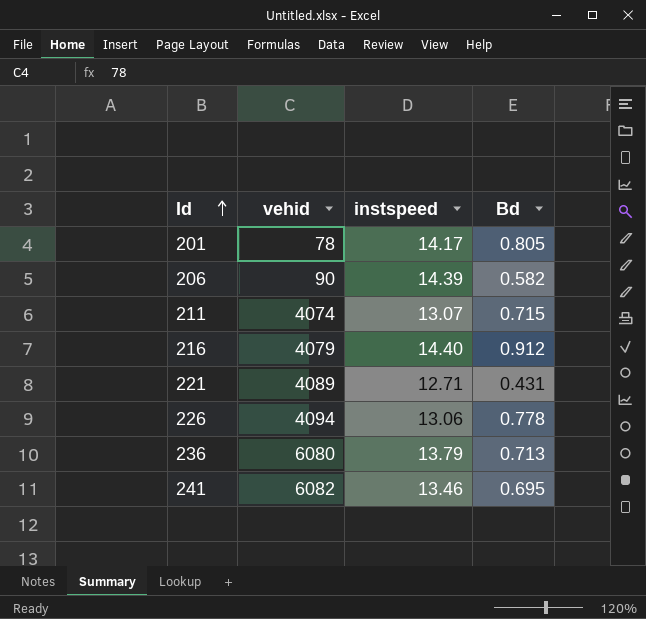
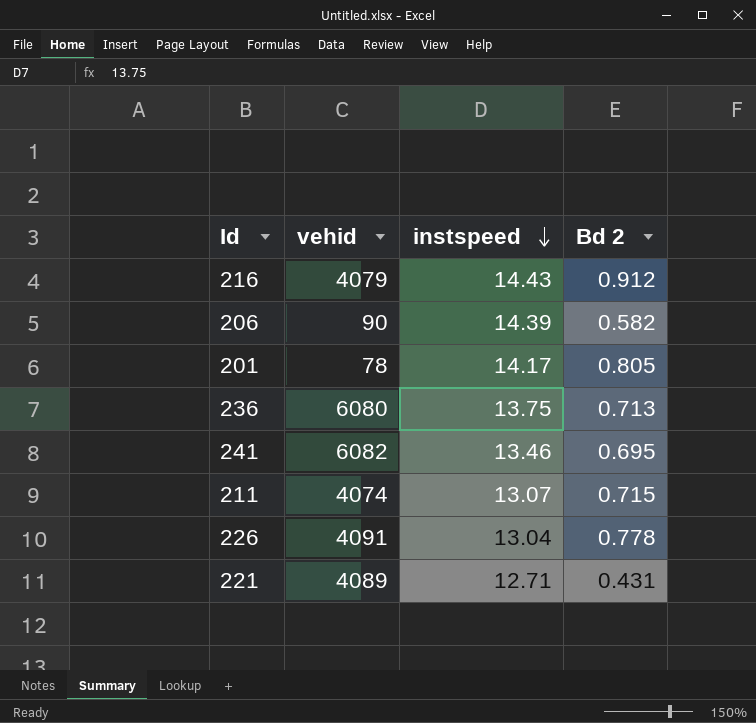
row order: Id ascending -> instspeed descending
column name: Bd -> Bd 2
216 | instspeed: 14.40 -> 14.43
236 | instspeed: 13.79 -> 13.75
226 | vehid: 4094 -> 4091
226 | instspeed: 13.06 -> 13.04

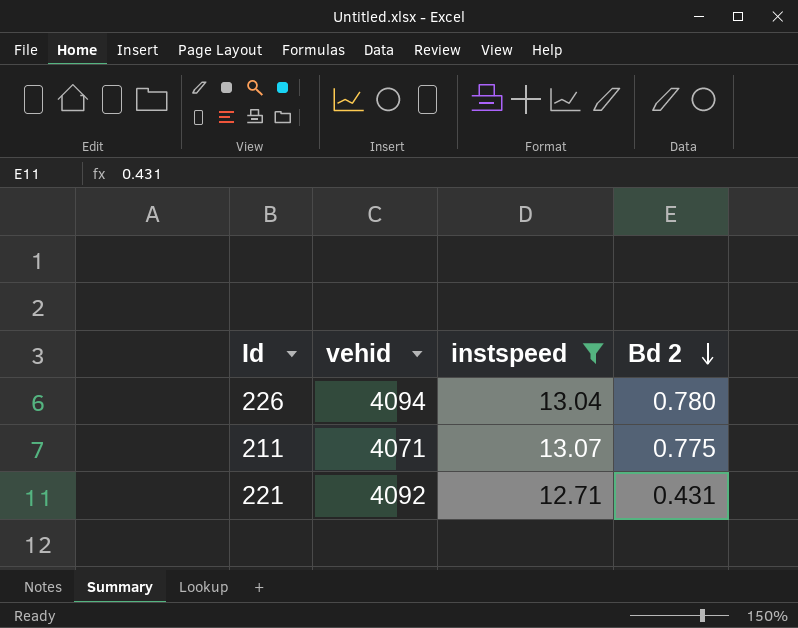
filter: none -> instspeed <= 13.07
row order: instspeed descending -> Bd 2 descending
226 | vehid: 4091 -> 4094
226 | Bd 2: 0.778 -> 0.780
211 | vehid: 4074 -> 4071
211 | Bd 2: 0.715 -> 0.775
221 | vehid: 4089 -> 4092

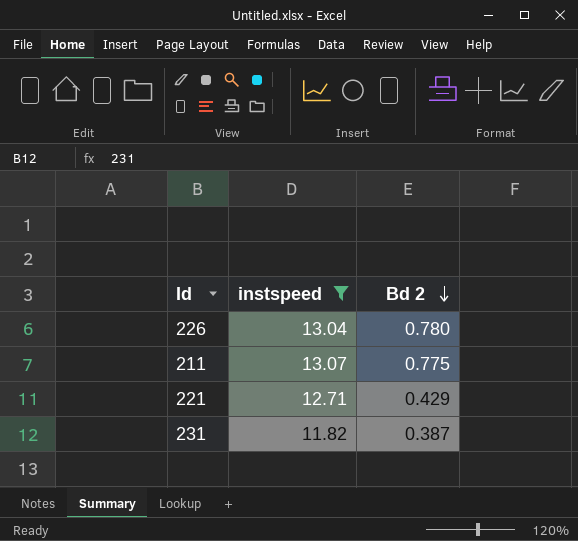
column vehid | position: 2 -> none
221 | Bd 2: 0.431 -> 0.429
row 231: none -> 11.82 | 0.387

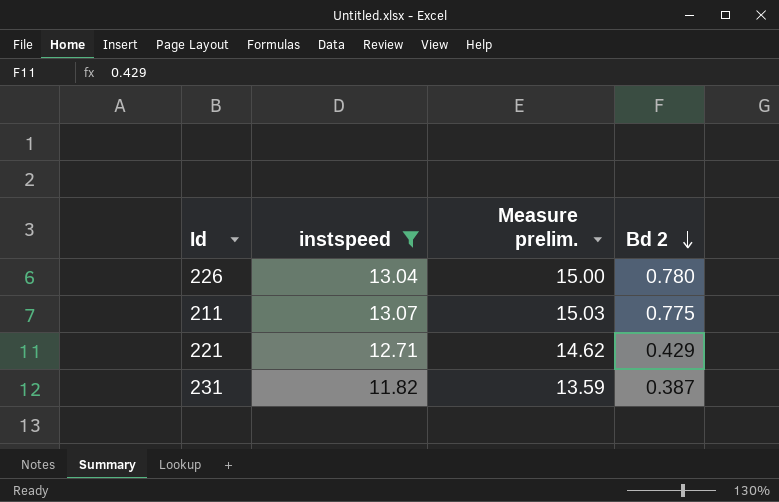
column Measure prelim. | formula: none -> [instspeed] * 1.15

